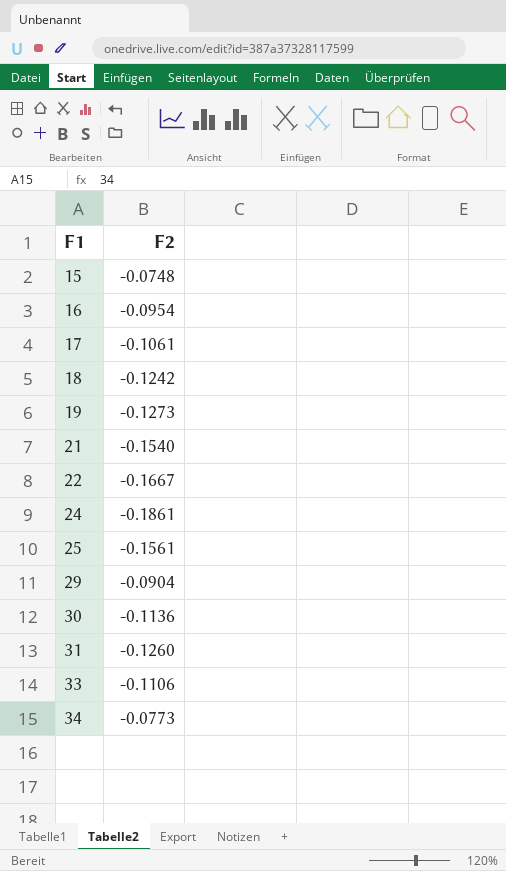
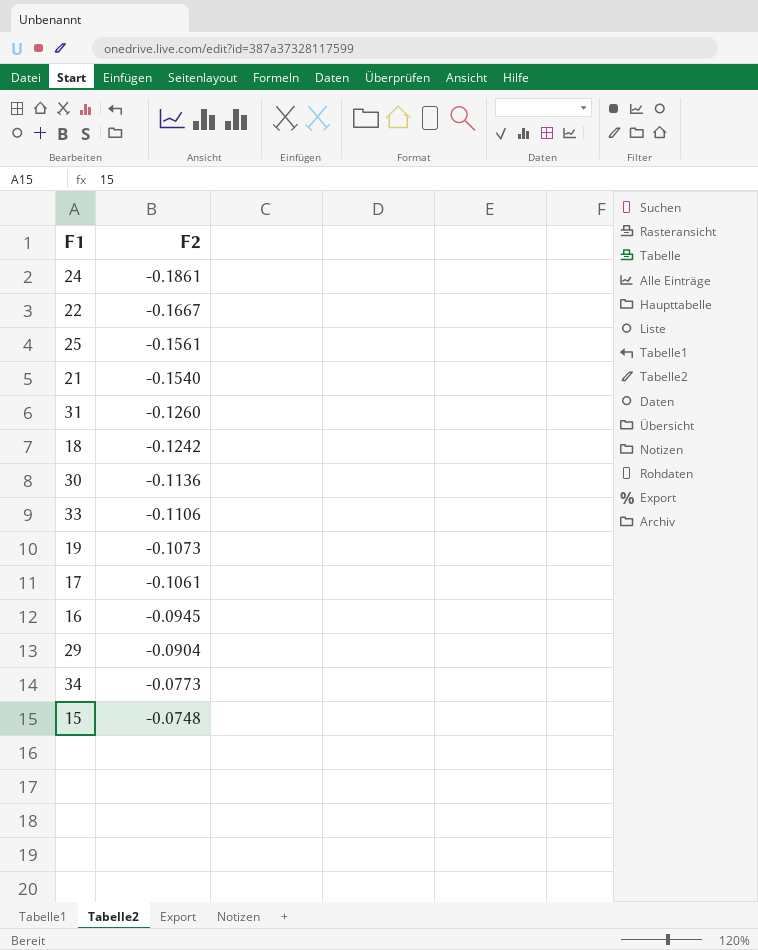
row order: F1 ascending -> F2 ascending
19 | F2: -0.1273 -> -0.1073
16 | F2: -0.0954 -> -0.0945

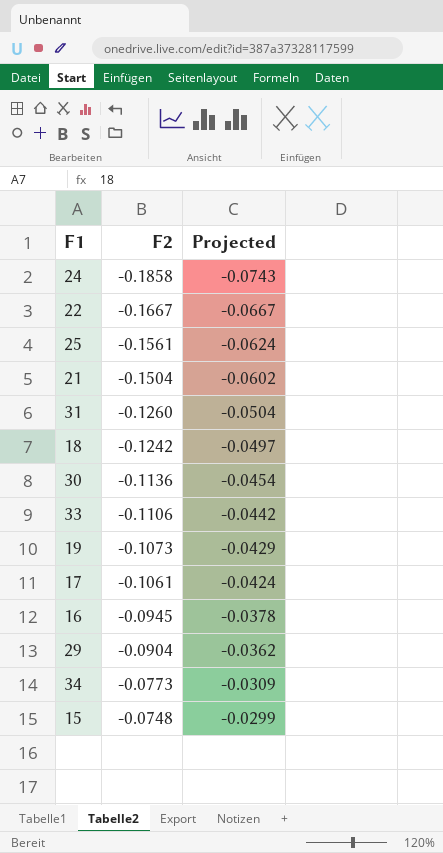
column Projected | formula: none -> [F2] * 0.4
24 | F2: -0.1861 -> -0.1858
21 | F2: -0.1540 -> -0.1504

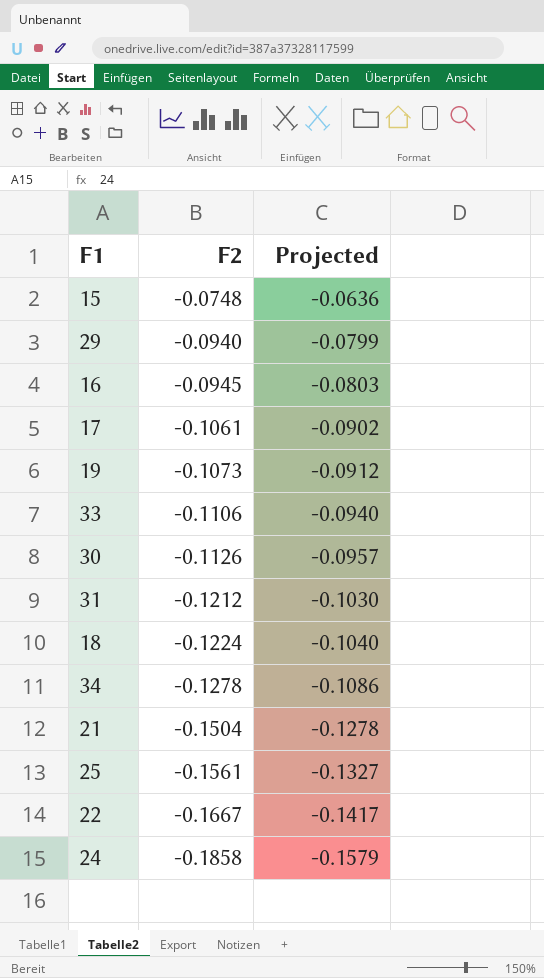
row order: F2 ascending -> F2 descending
column Projected | formula: [F2] * 0.4 -> [F2] * 0.85
29 | F2: -0.0904 -> -0.0940
30 | F2: -0.1136 -> -0.1126
31 | F2: -0.1260 -> -0.1212
18 | F2: -0.1242 -> -0.1224
34 | F2: -0.0773 -> -0.1278

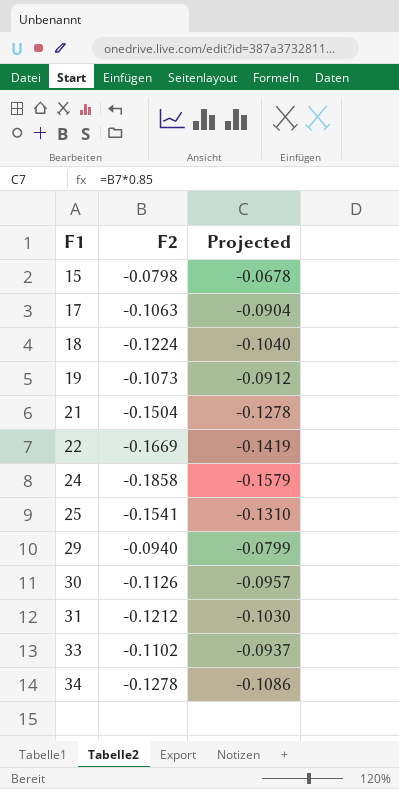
row order: F2 descending -> F1 ascending
row 16: -0.0945 | -0.0803 -> none
15 | F2: -0.0748 -> -0.0798
15 | Projected: -0.0636 -> -0.0678
17 | F2: -0.1061 -> -0.1063
17 | Projected: -0.0902 -> -0.0904
22 | F2: -0.1667 -> -0.1669
22 | Projected: -0.1417 -> -0.1419
25 | F2: -0.1561 -> -0.1541
25 | Projected: -0.1327 -> -0.1310
33 | F2: -0.1106 -> -0.1102
33 | Projected: -0.0940 -> -0.0937

